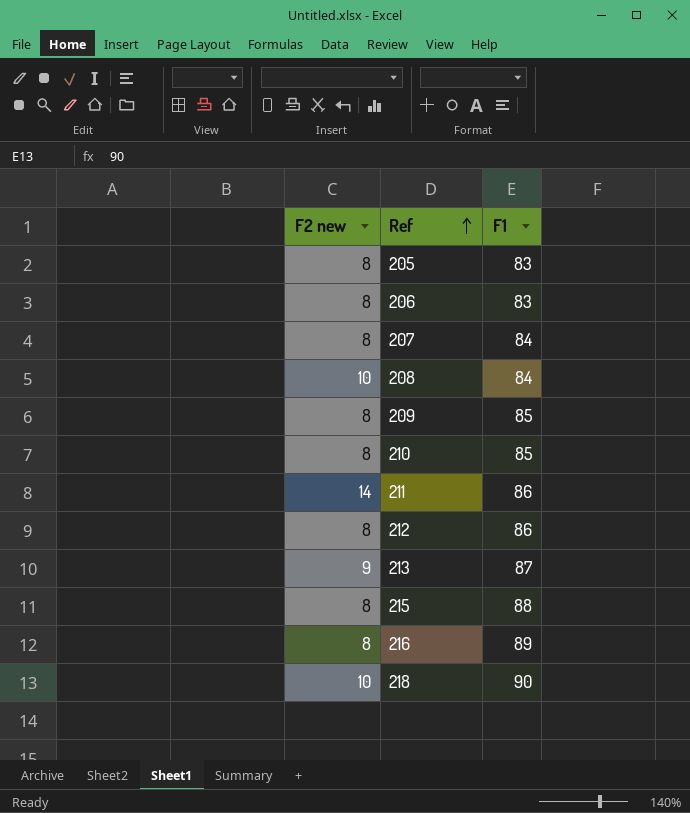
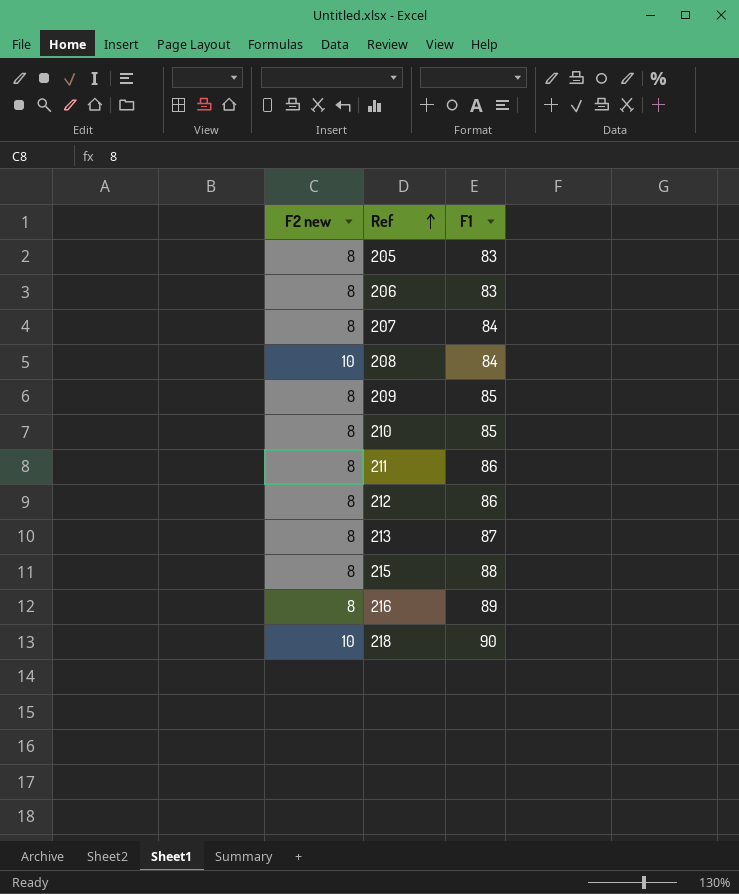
211 | F2 new: 14 -> 8
213 | F2 new: 9 -> 8

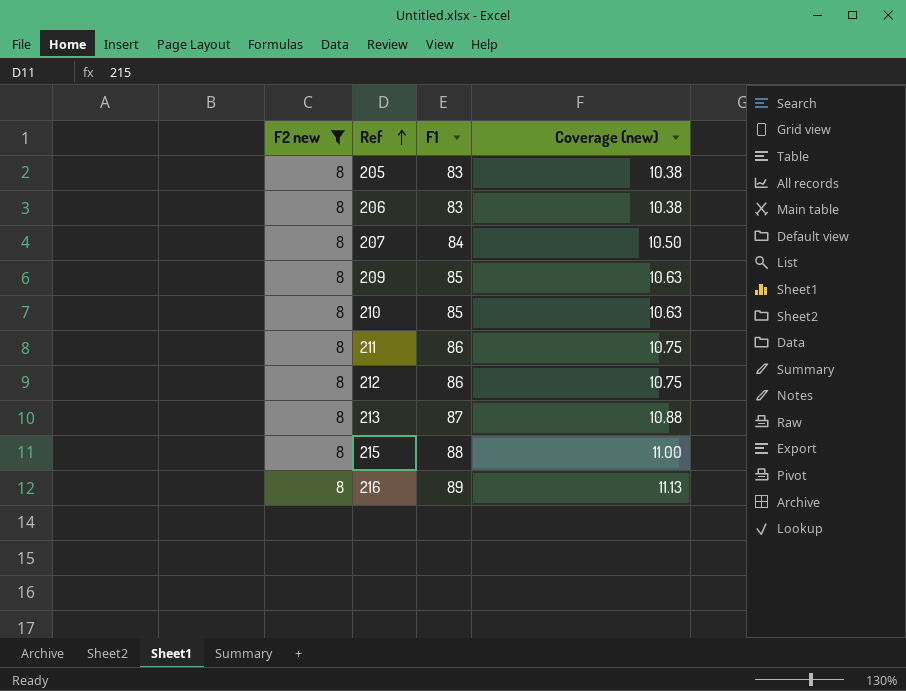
filter: none -> F2 new = 8
column Coverage (new) | formula: none -> [F1] / [F2 new]

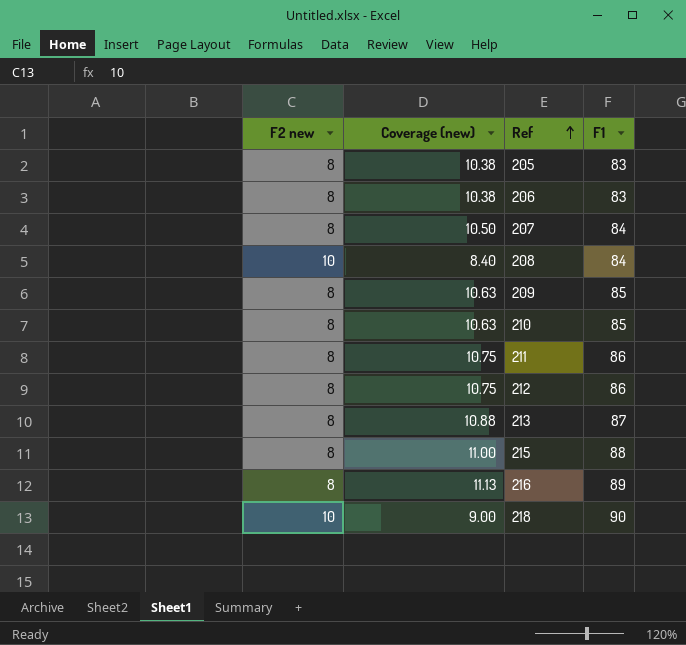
filter: F2 new = 8 -> none
column Coverage (new) | position: 4 -> 2

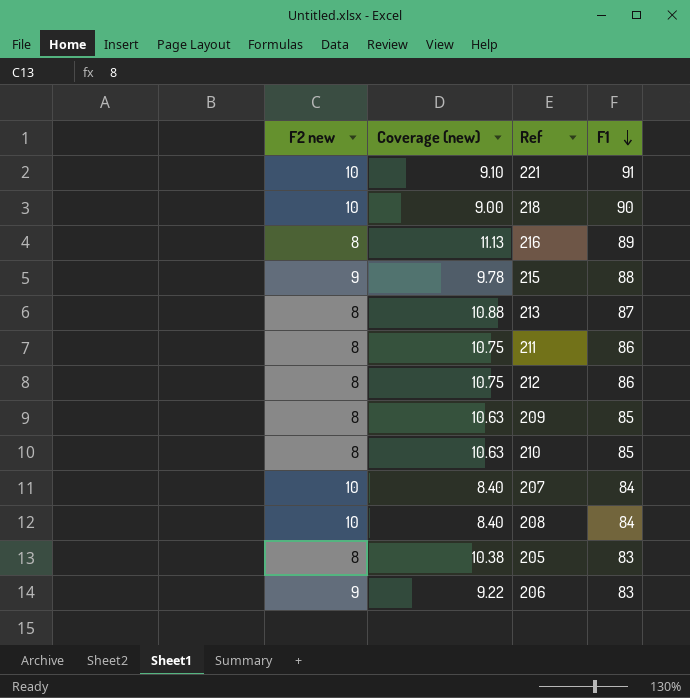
row order: Ref ascending -> F1 descending
row 221: none -> 10 | 9.10 | 91
215 | F2 new: 8 -> 9
215 | Coverage (new): 11.00 -> 9.78
207 | F2 new: 8 -> 10
207 | Coverage (new): 10.50 -> 8.40
206 | F2 new: 8 -> 9
206 | Coverage (new): 10.38 -> 9.22

